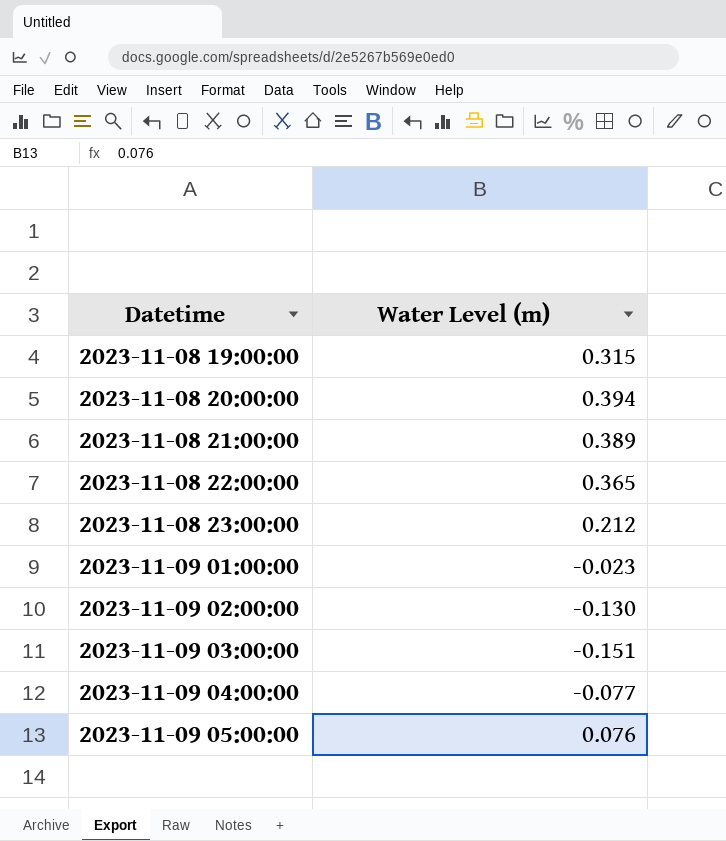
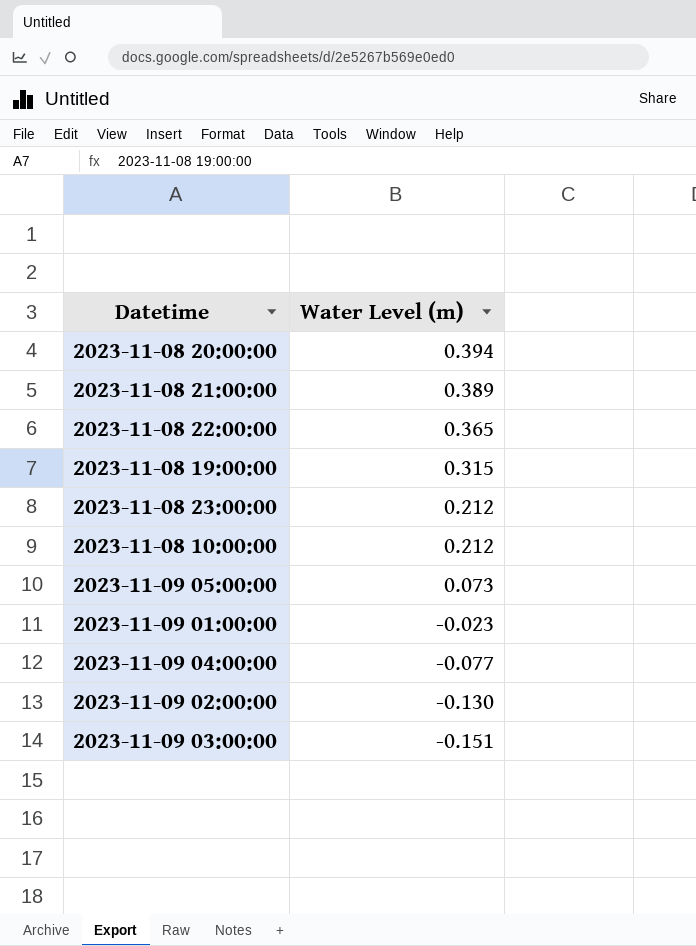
row order: Datetime ascending -> Water Level (m) descending
row 2023-11-08 10:00:00: none -> 0.212
2023-11-09 05:00:00 | Water Level (m): 0.076 -> 0.073

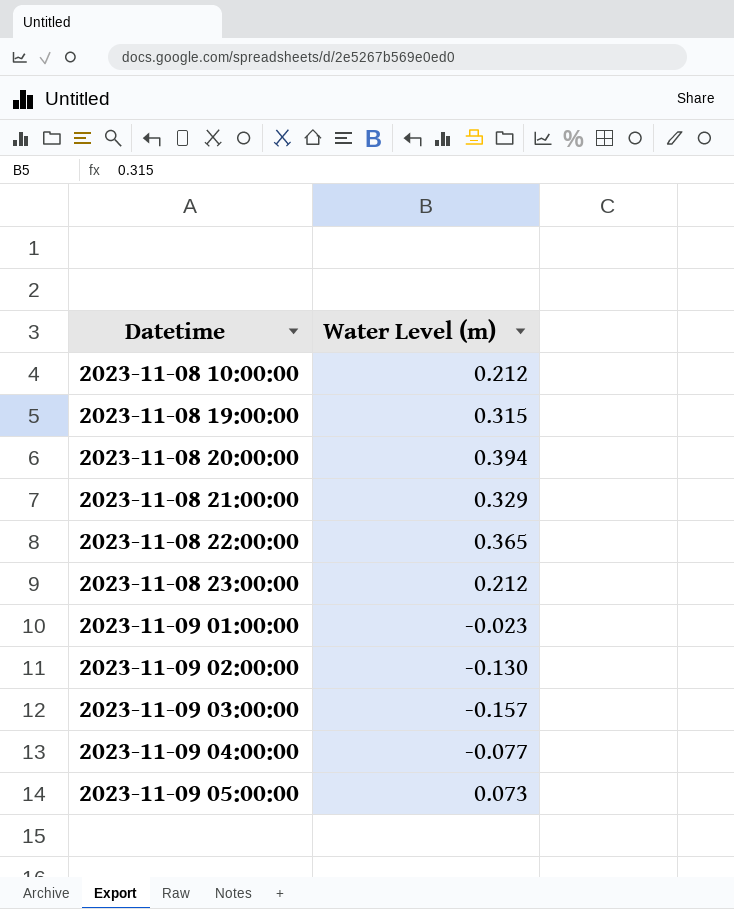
row order: Water Level (m) descending -> Datetime ascending
2023-11-08 21:00:00 | Water Level (m): 0.389 -> 0.329
2023-11-09 03:00:00 | Water Level (m): -0.151 -> -0.157

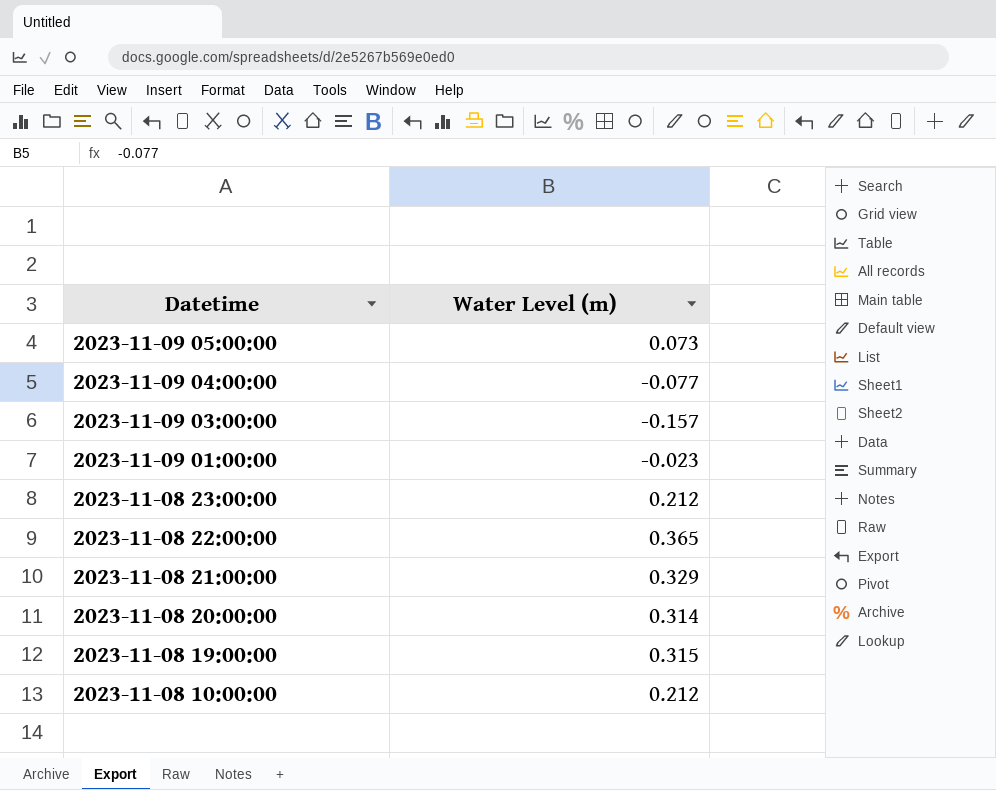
row order: Datetime ascending -> Datetime descending
row 2023-11-09 02:00:00: -0.130 -> none
2023-11-08 20:00:00 | Water Level (m): 0.394 -> 0.314

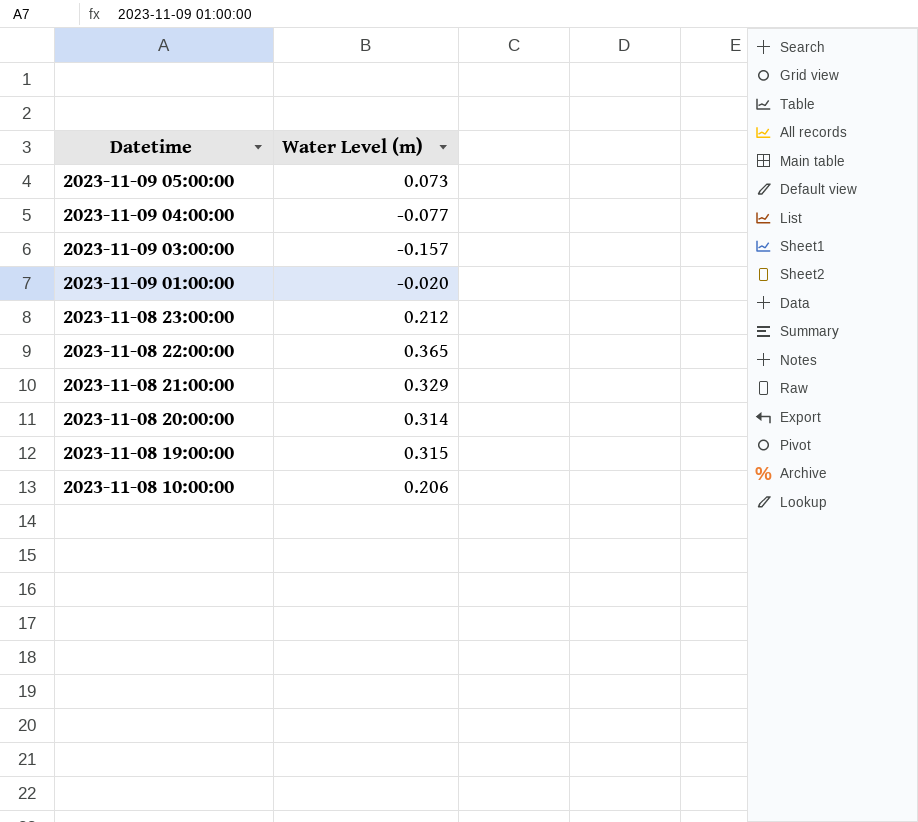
2023-11-09 01:00:00 | Water Level (m): -0.023 -> -0.020
2023-11-08 10:00:00 | Water Level (m): 0.212 -> 0.206

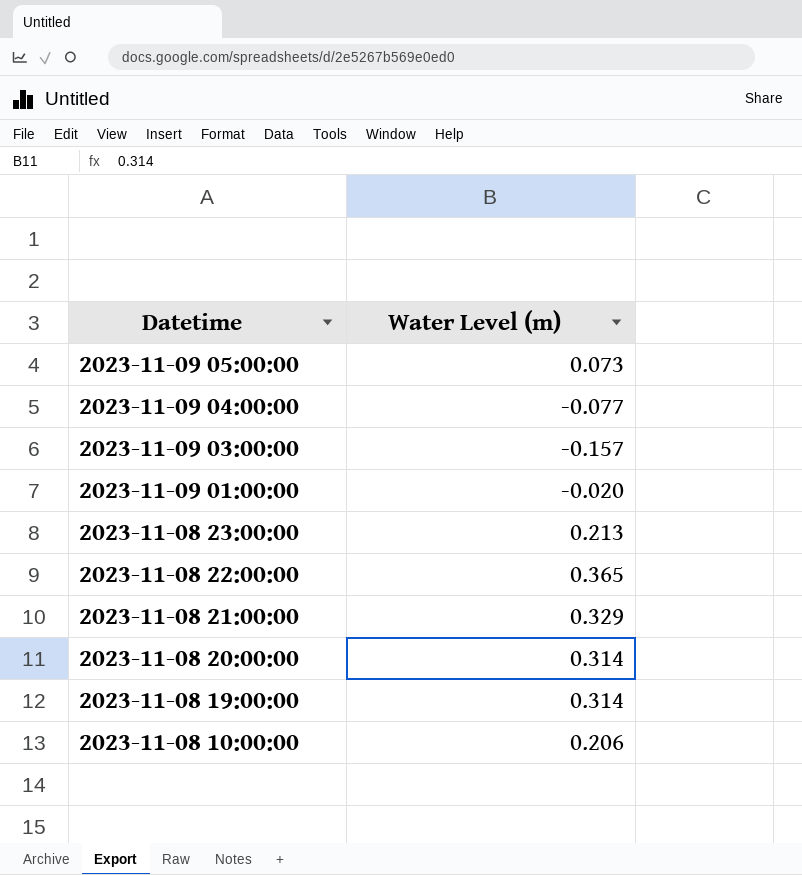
2023-11-08 23:00:00 | Water Level (m): 0.212 -> 0.213
2023-11-08 19:00:00 | Water Level (m): 0.315 -> 0.314

